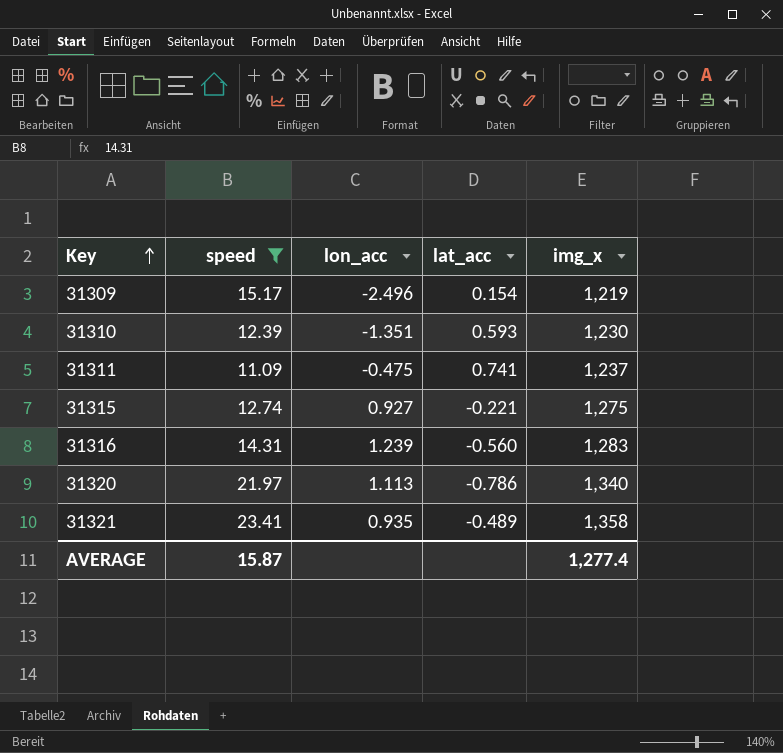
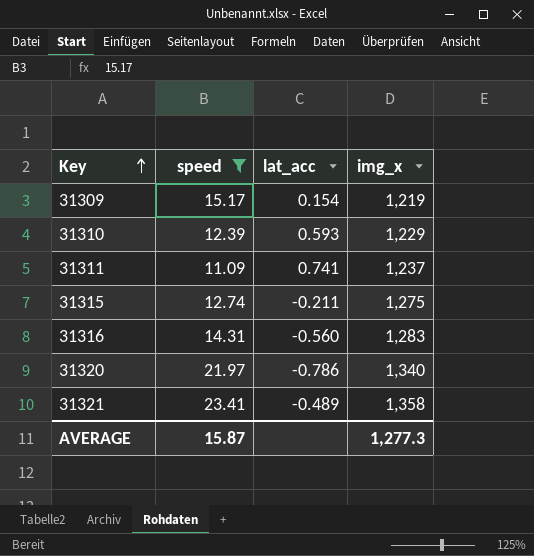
column lon_acc | position: 3 -> none
31310 | img_x: 1,230 -> 1,229
31315 | lat_acc: -0.221 -> -0.211
AVERAGE | img_x: 1,277.4 -> 1,277.3

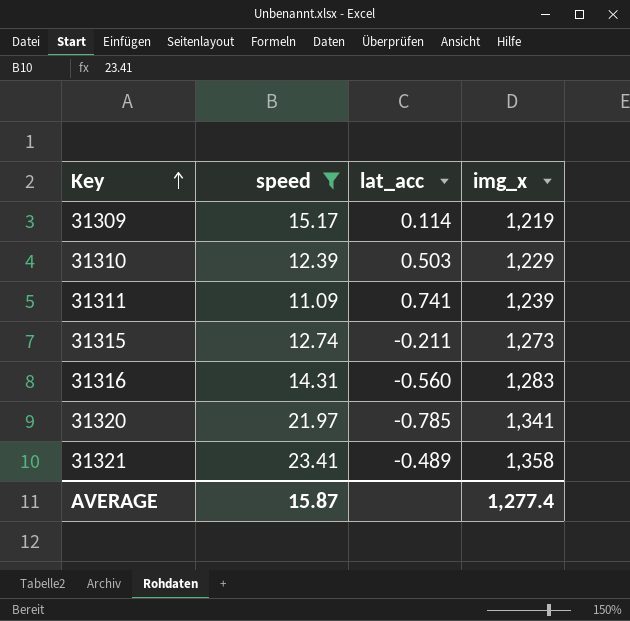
31309 | lat_acc: 0.154 -> 0.114
31310 | lat_acc: 0.593 -> 0.503
31311 | img_x: 1,237 -> 1,239
31315 | img_x: 1,275 -> 1,273
31320 | lat_acc: -0.786 -> -0.785
31320 | img_x: 1,340 -> 1,341
AVERAGE | img_x: 1,277.3 -> 1,277.4

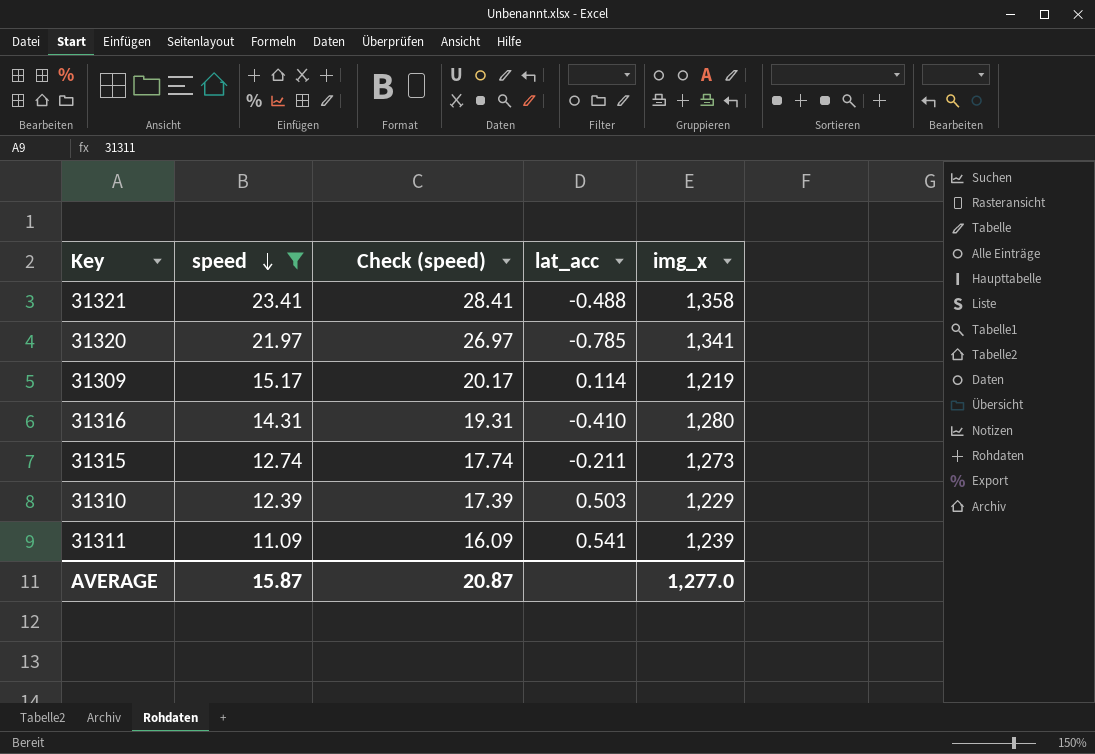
row order: Key ascending -> speed descending
column Check (speed) | formula: none -> [speed] + 5
31321 | lat_acc: -0.489 -> -0.488
31316 | lat_acc: -0.560 -> -0.410
31316 | img_x: 1,283 -> 1,280
31311 | lat_acc: 0.741 -> 0.541
AVERAGE | img_x: 1,277.4 -> 1,277.0

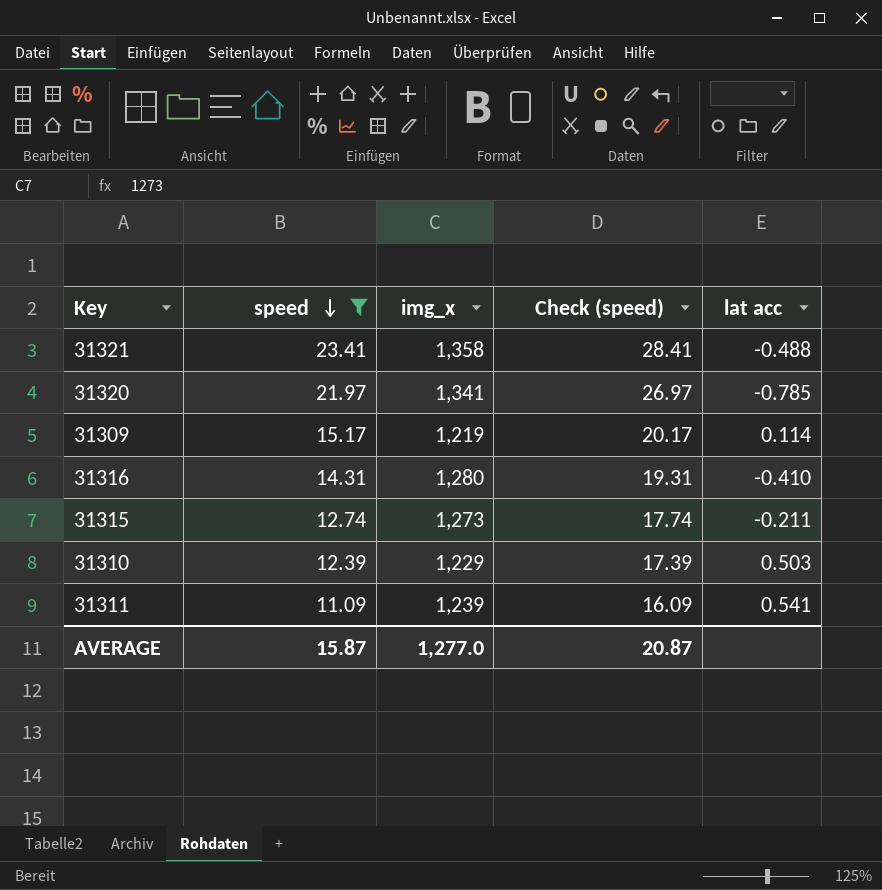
column img_x | position: 5 -> 3
column name: lat_acc -> lat acc

